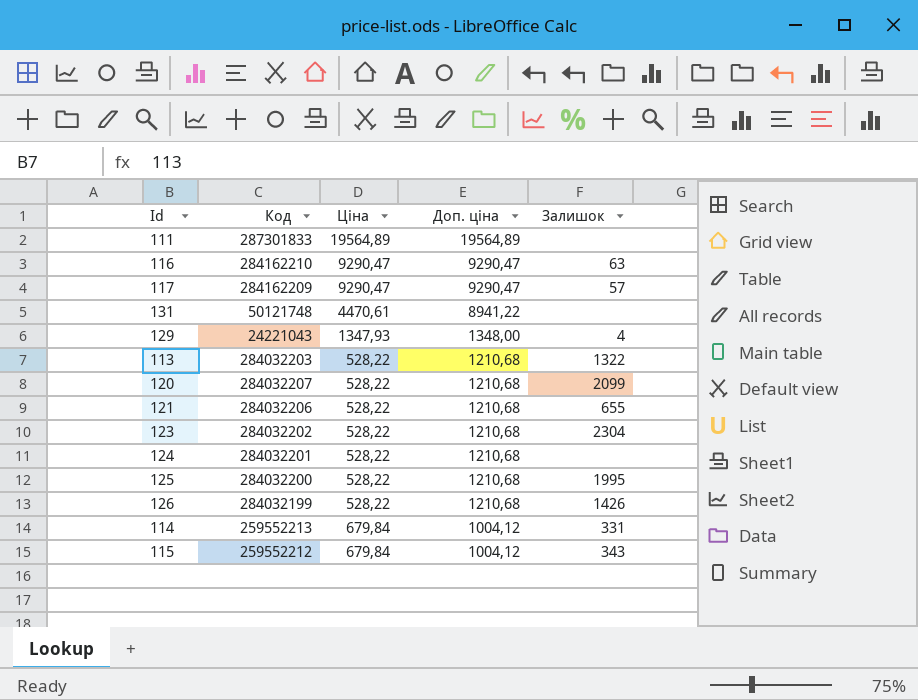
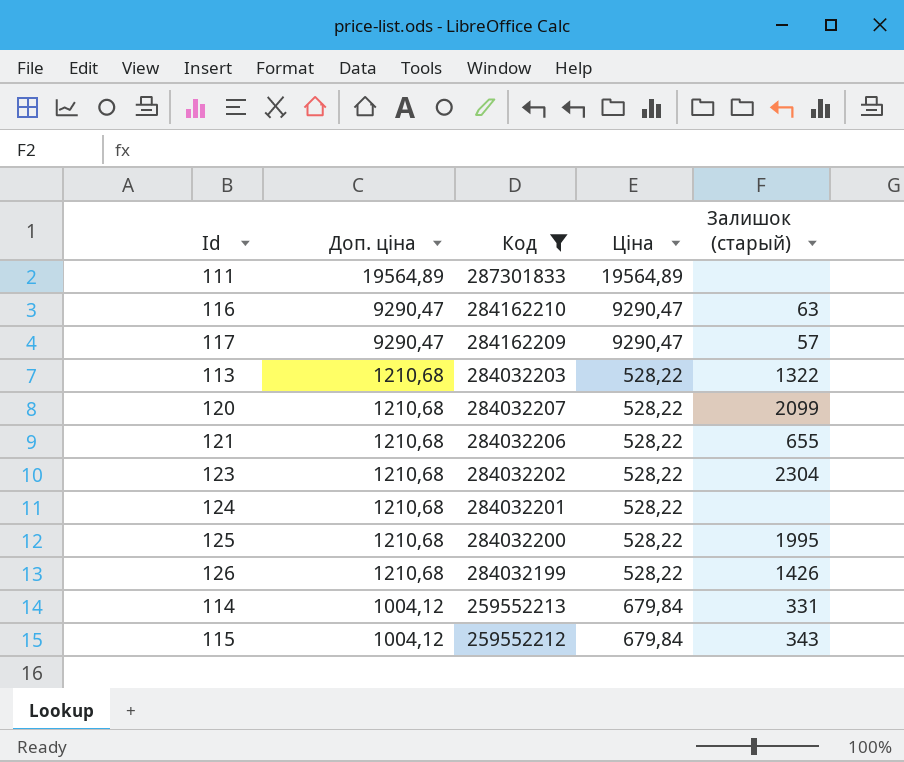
filter: none -> Код >= 259552212
column Доп. ціна | position: 4 -> 2
column name: Залишок -> Залишок (старый)

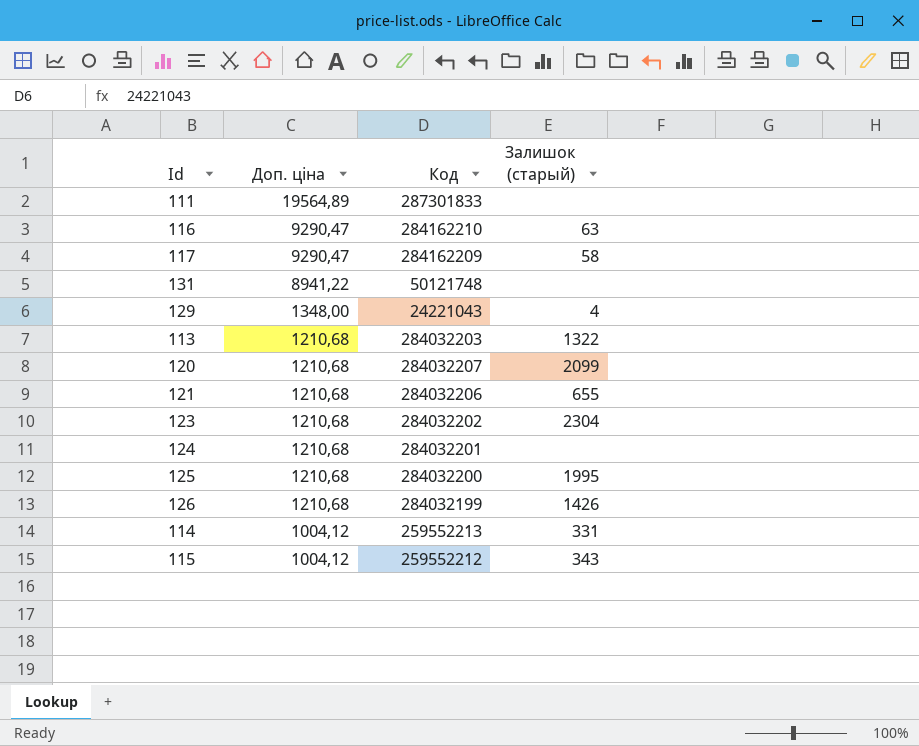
filter: Код >= 259552212 -> none
column Ціна | position: 4 -> none
117 | Залишок (старый): 57 -> 58

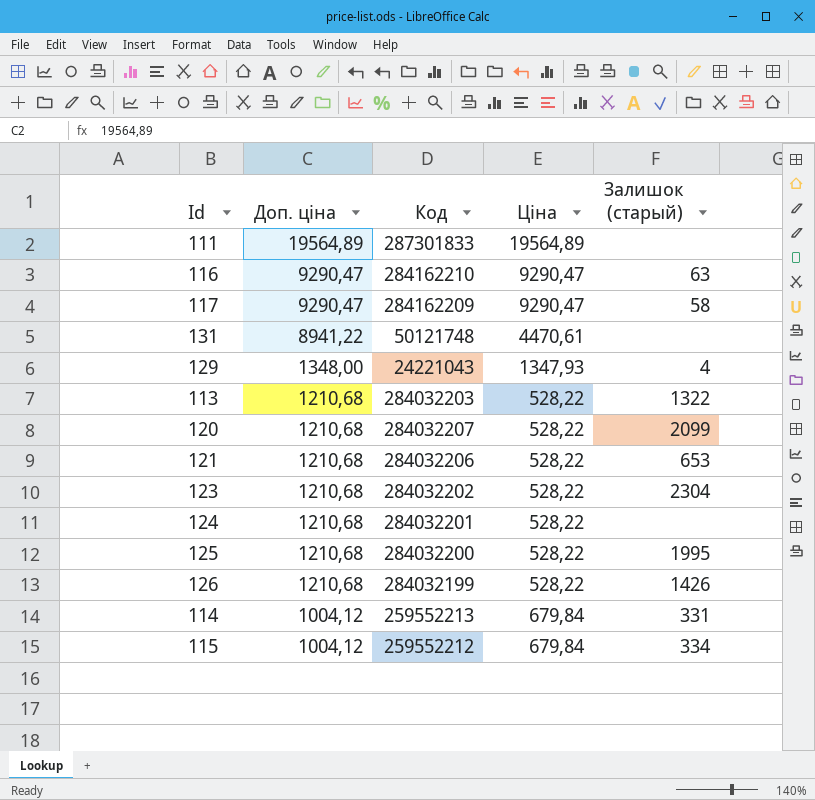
column Ціна | position: none -> 4
121 | Залишок (старый): 655 -> 653
115 | Залишок (старый): 343 -> 334

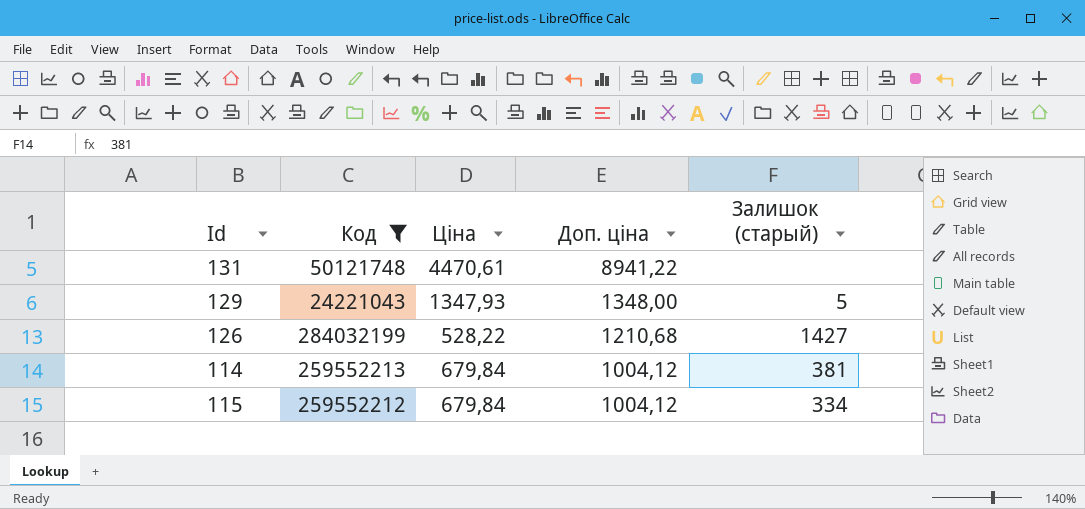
filter: none -> Код <= 284032199
column Доп. ціна | position: 2 -> 4
129 | Залишок (старый): 4 -> 5
126 | Залишок (старый): 1426 -> 1427
114 | Залишок (старый): 331 -> 381

